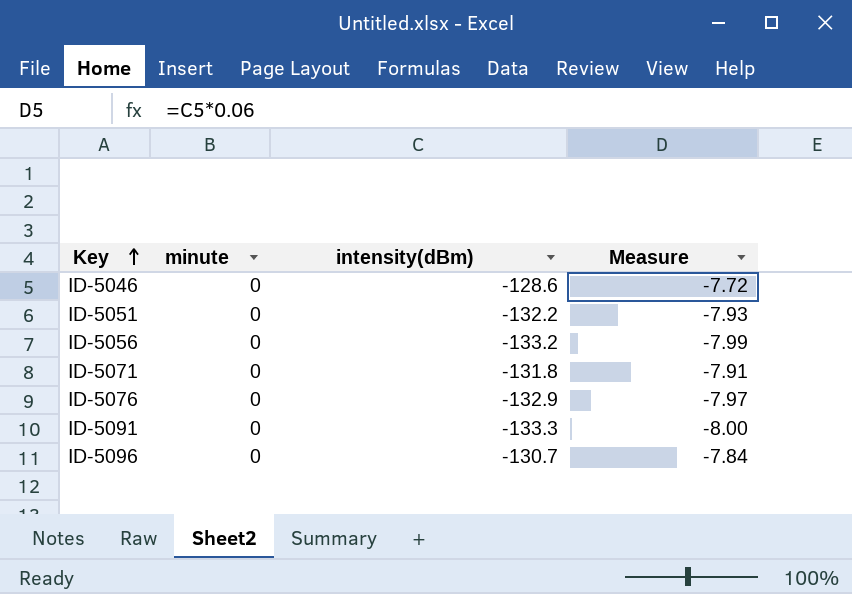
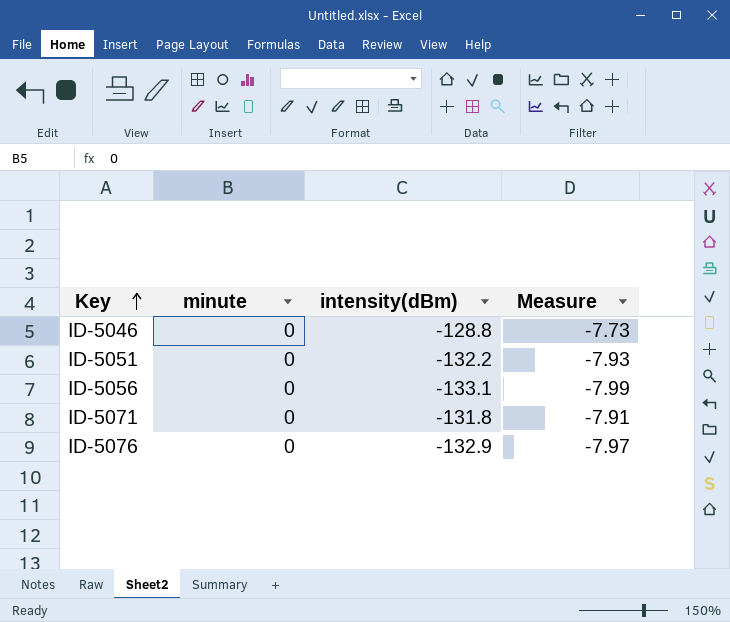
row ID-5091: 0 | -133.3 | -8.00 -> none
row ID-5096: 0 | -130.7 | -7.84 -> none
ID-5046 | intensity(dBm): -128.6 -> -128.8
ID-5046 | Measure: -7.72 -> -7.73
ID-5056 | intensity(dBm): -133.2 -> -133.1

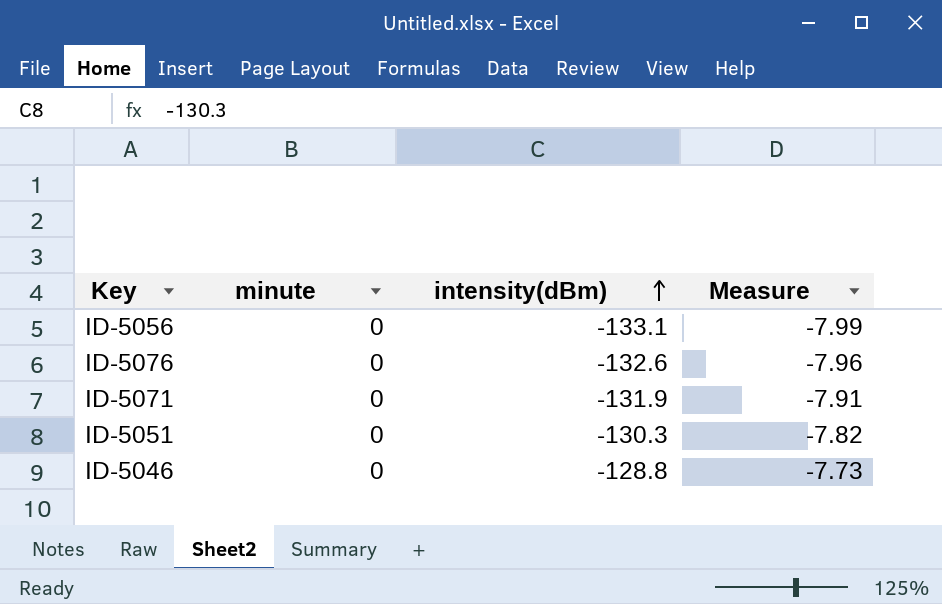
row order: Key ascending -> intensity(dBm) ascending
ID-5076 | intensity(dBm): -132.9 -> -132.6
ID-5076 | Measure: -7.97 -> -7.96
ID-5071 | intensity(dBm): -131.8 -> -131.9
ID-5051 | intensity(dBm): -132.2 -> -130.3
ID-5051 | Measure: -7.93 -> -7.82

